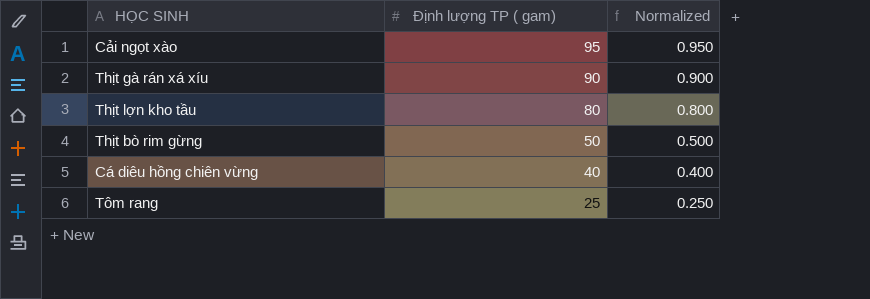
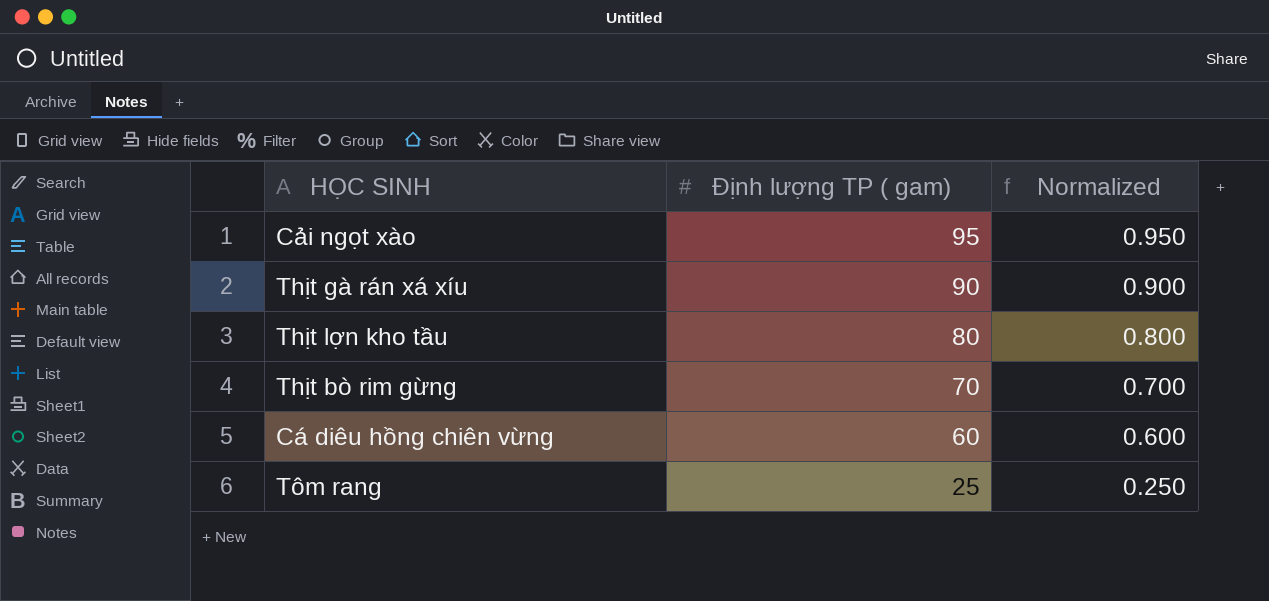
Thịt bò rim gừng | Định lượng TP ( gam): 50 -> 70
Thịt bò rim gừng | Normalized: 0.500 -> 0.700
Cá diêu hồng chiên vừng | Định lượng TP ( gam): 40 -> 60
Cá diêu hồng chiên vừng | Normalized: 0.400 -> 0.600

